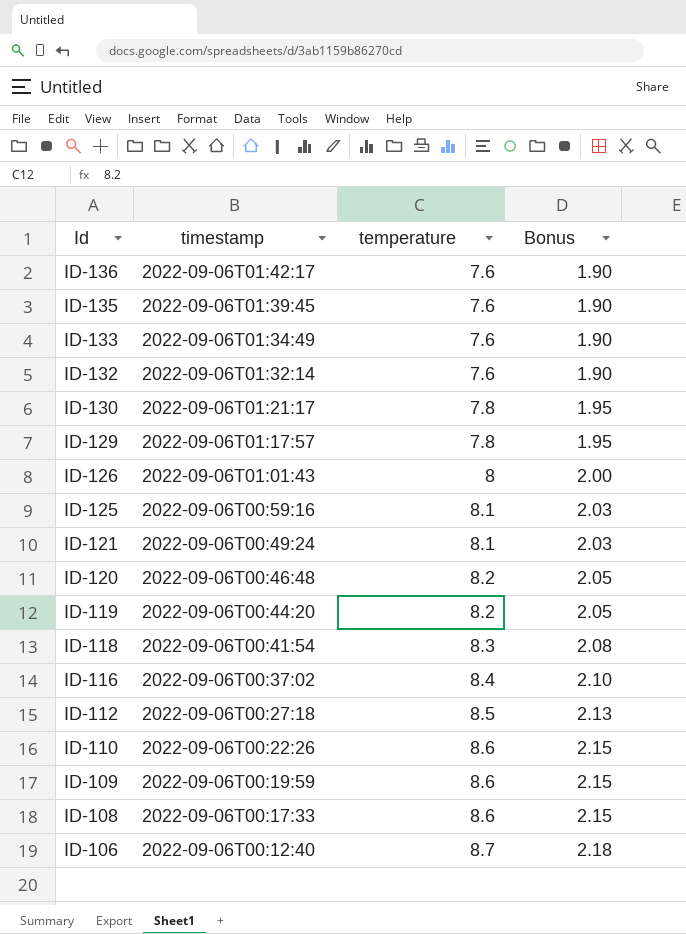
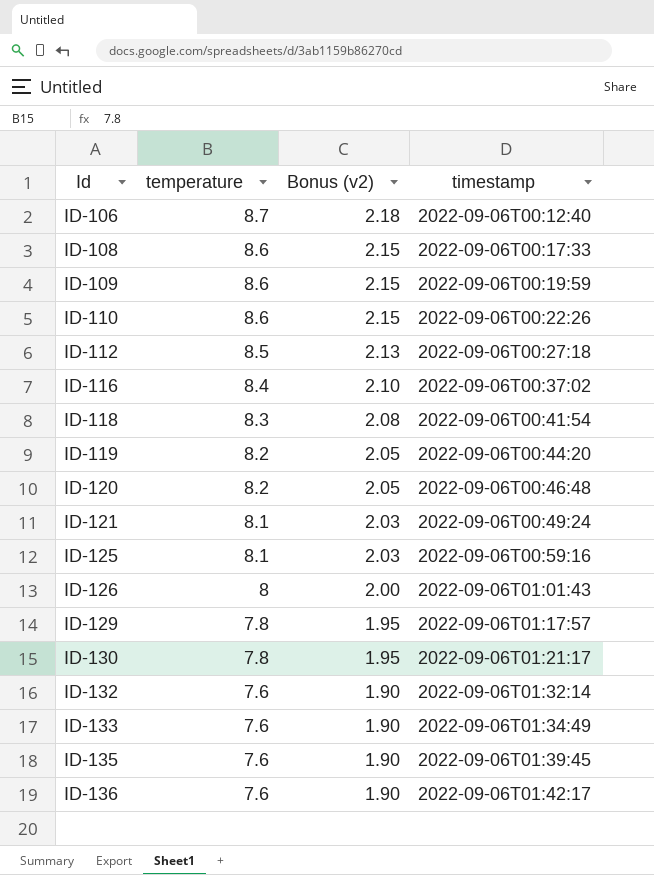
row order: Id descending -> Id ascending
column name: Bonus -> Bonus (v2)
column timestamp | position: 2 -> 4

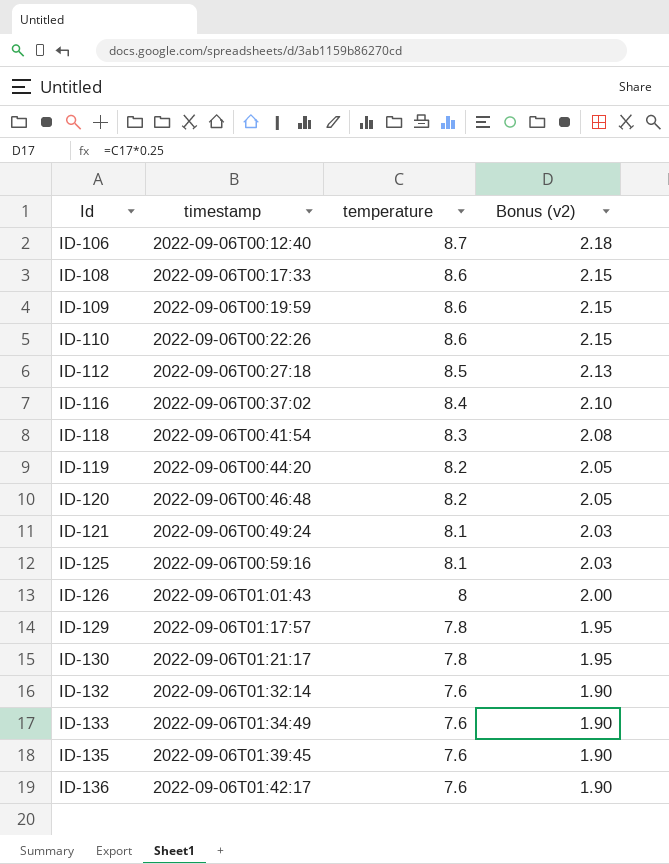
column timestamp | position: 4 -> 2

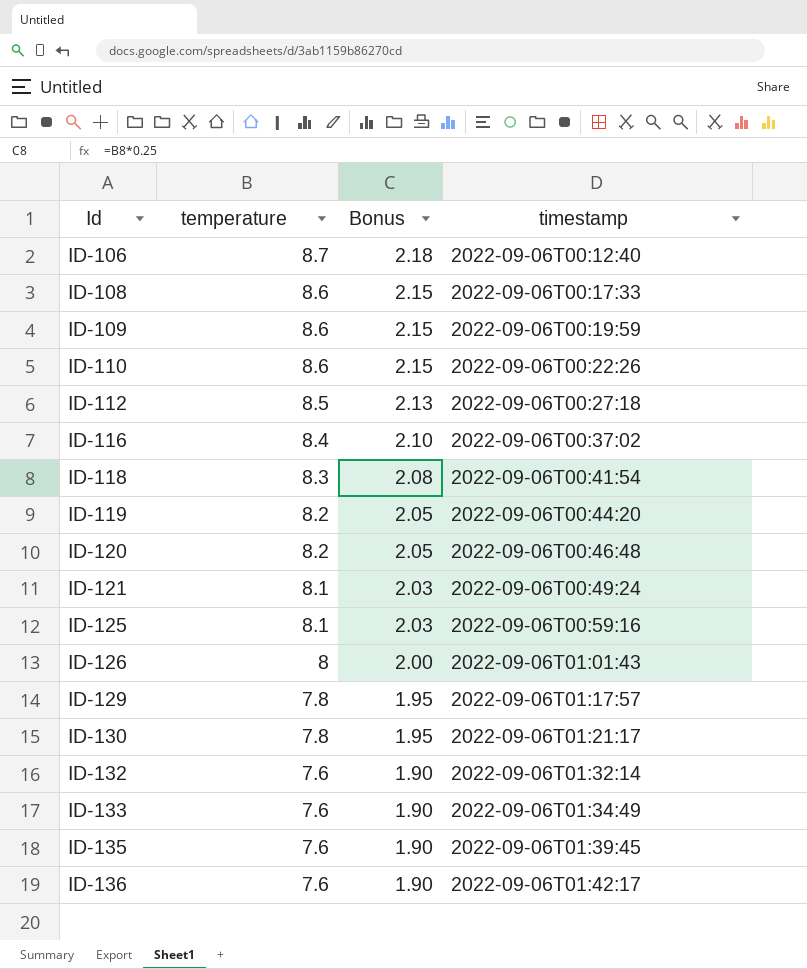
column name: Bonus (v2) -> Bonus
column timestamp | position: 2 -> 4

